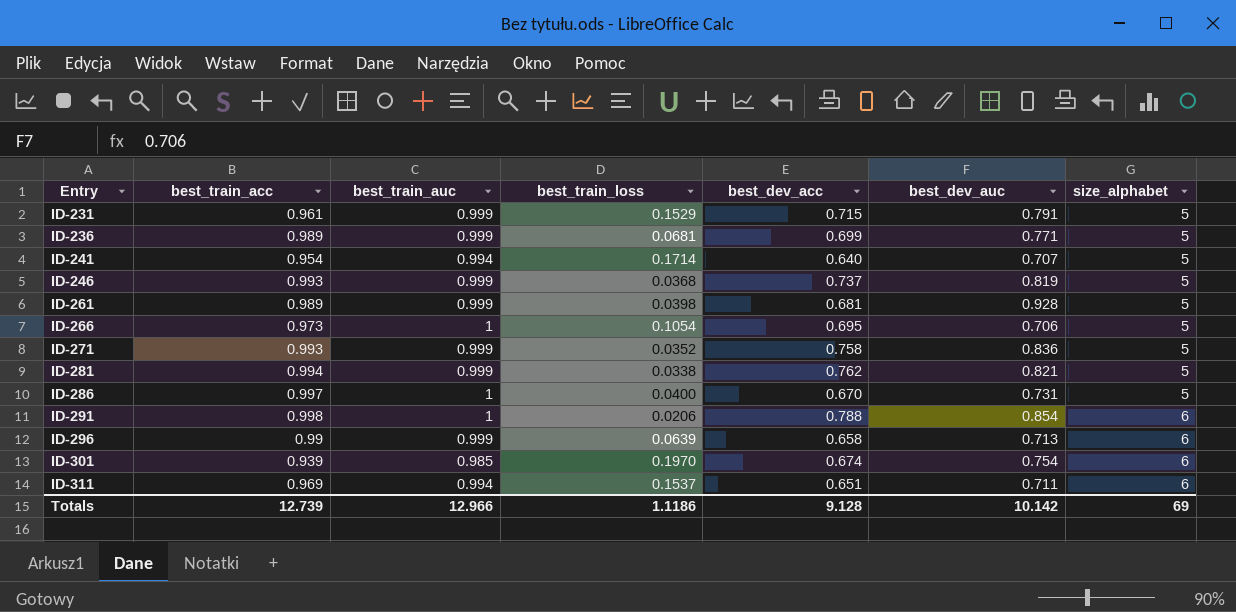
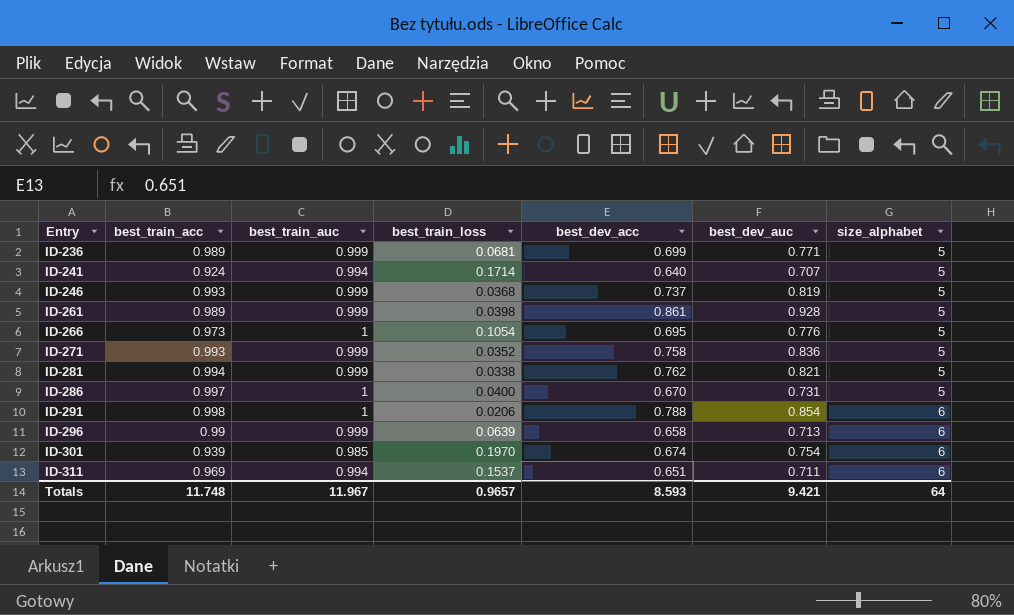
row ID-231: 0.961 | 0.999 | 0.1529 | 0.715 | 0.791 | 5 -> none
ID-241 | best_train_acc: 0.954 -> 0.924
ID-261 | best_dev_acc: 0.681 -> 0.861
ID-266 | best_dev_auc: 0.706 -> 0.776
Totals | best_train_acc: 12.739 -> 11.748
Totals | best_train_auc: 12.966 -> 11.967
Totals | best_train_loss: 1.1186 -> 0.9657
Totals | best_dev_acc: 9.128 -> 8.593
Totals | best_dev_auc: 10.142 -> 9.421
Totals | size_alphabet: 69 -> 64

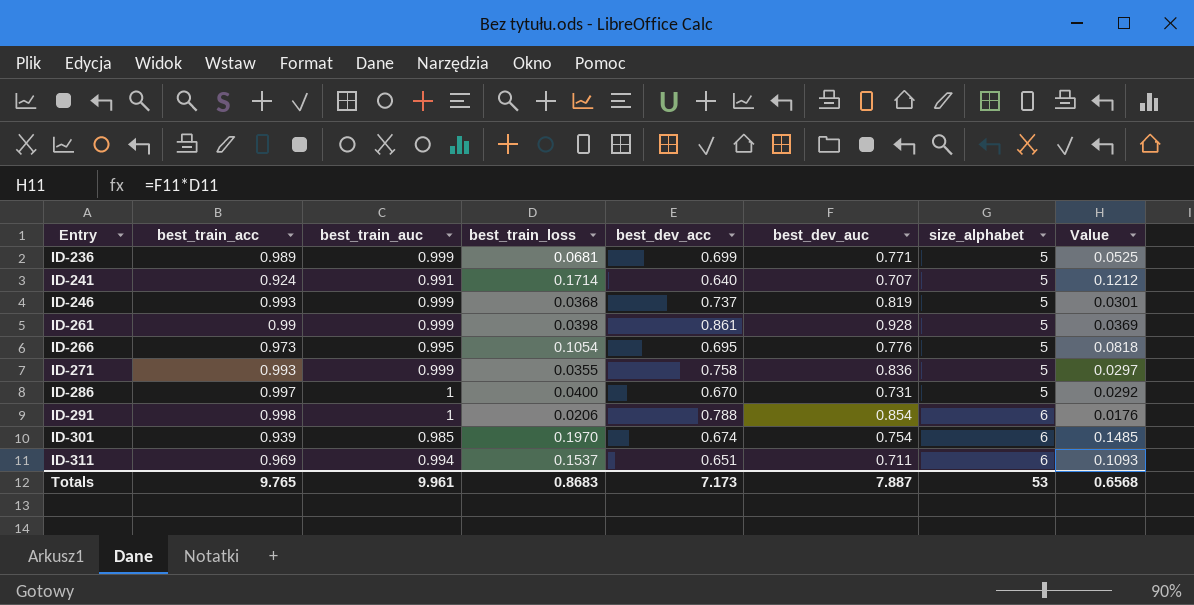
column Value | formula: none -> [best_train_loss] * [best_dev_auc]
row ID-281: 0.994 | 0.999 | 0.0338 | 0.762 | 0.821 | 5 -> none
row ID-296: 0.99 | 0.999 | 0.0639 | 0.658 | 0.713 | 6 -> none
ID-241 | best_train_auc: 0.994 -> 0.991
ID-261 | best_train_acc: 0.989 -> 0.99
ID-266 | best_train_auc: 1 -> 0.995
ID-271 | best_train_loss: 0.0352 -> 0.0355
Totals | best_train_acc: 11.748 -> 9.765
Totals | best_train_auc: 11.967 -> 9.961
Totals | best_train_loss: 0.9657 -> 0.8683
Totals | best_dev_acc: 8.593 -> 7.173
Totals | best_dev_auc: 9.421 -> 7.887
Totals | size_alphabet: 64 -> 53

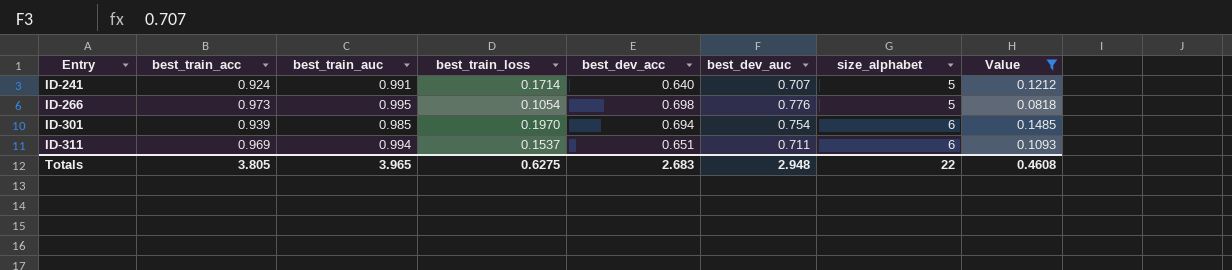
filter: none -> Value >= 0.0818
ID-266 | best_dev_acc: 0.695 -> 0.698
ID-301 | best_dev_acc: 0.674 -> 0.694
Totals | best_train_acc: 9.765 -> 3.805
Totals | best_train_auc: 9.961 -> 3.965
Totals | best_train_loss: 0.8683 -> 0.6275
Totals | best_dev_acc: 7.173 -> 2.683
Totals | best_dev_auc: 7.887 -> 2.948
Totals | size_alphabet: 53 -> 22
Totals | Value: 0.6568 -> 0.4608

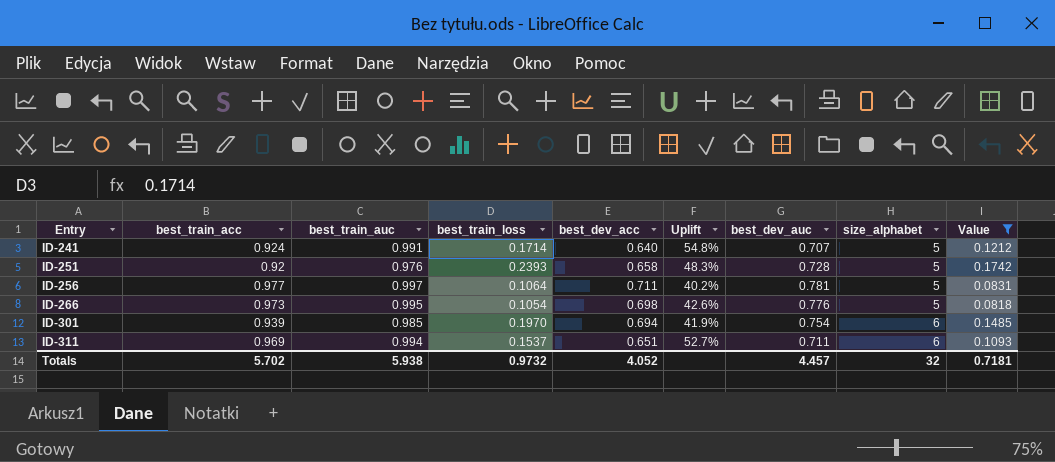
column Uplift | formula: none -> ([best_train_auc] - [best_dev_acc]) / [best_dev_acc]
row ID-251: none -> 0.92 | 0.976 | 0.2393 | 0.658 | 48.3% | 0.728 | 5 | 0.1742
row ID-256: none -> 0.977 | 0.997 | 0.1064 | 0.711 | 40.2% | 0.781 | 5 | 0.0831
Totals | best_train_acc: 3.805 -> 5.702
Totals | best_train_auc: 3.965 -> 5.938
Totals | best_train_loss: 0.6275 -> 0.9732
Totals | best_dev_acc: 2.683 -> 4.052
Totals | best_dev_auc: 2.948 -> 4.457
Totals | size_alphabet: 22 -> 32
Totals | Value: 0.4608 -> 0.7181

